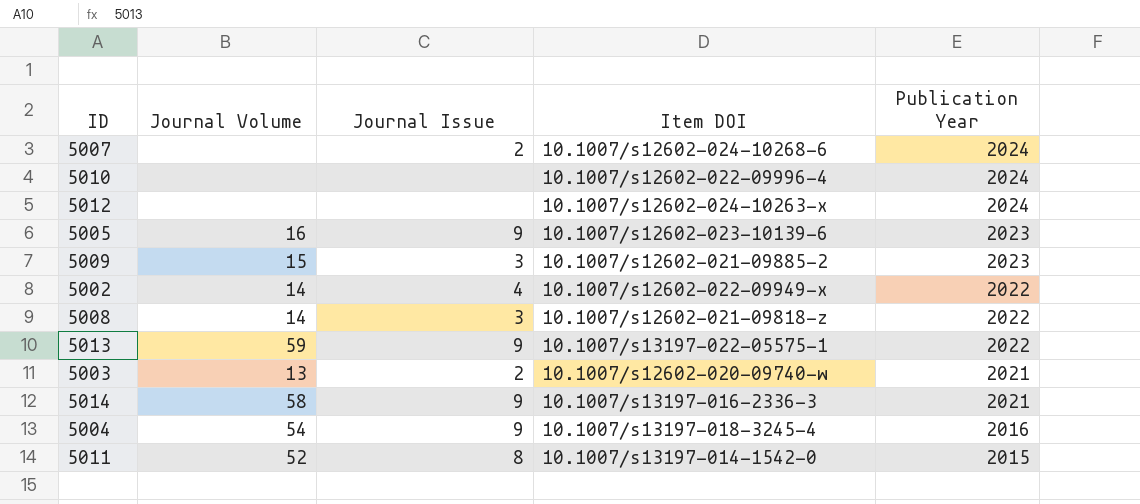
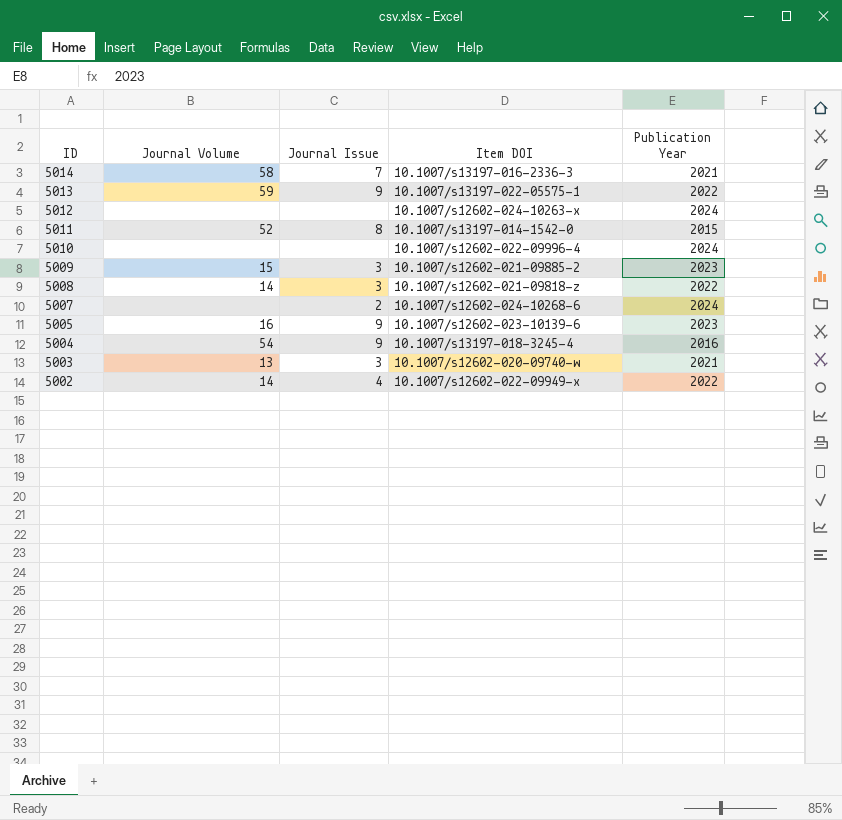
row order: Publication Year descending -> ID descending
5014 | Journal Issue: 9 -> 7
5003 | Journal Issue: 2 -> 3

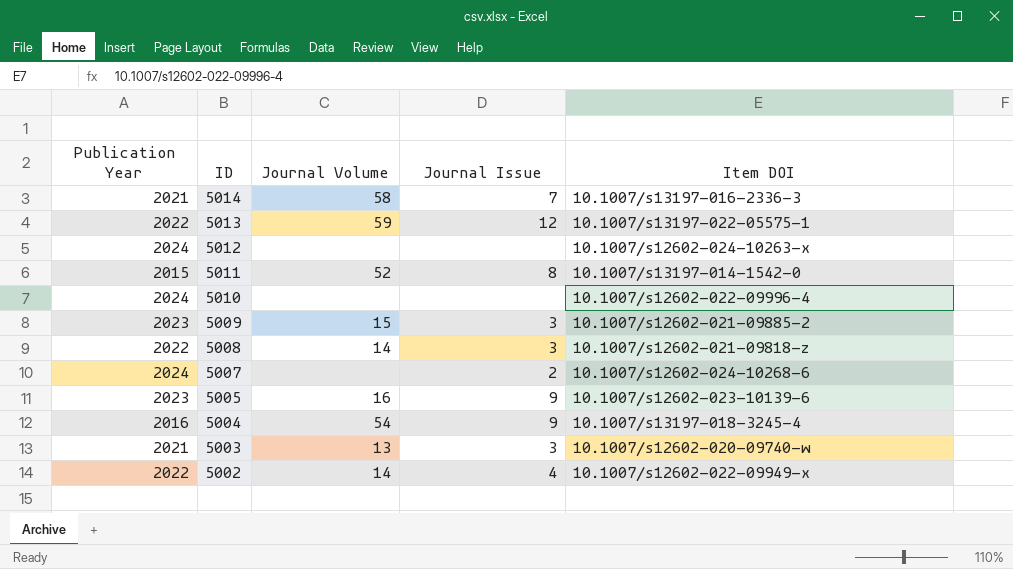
column Publication Year | position: 5 -> 1
5013 | Journal Issue: 9 -> 12

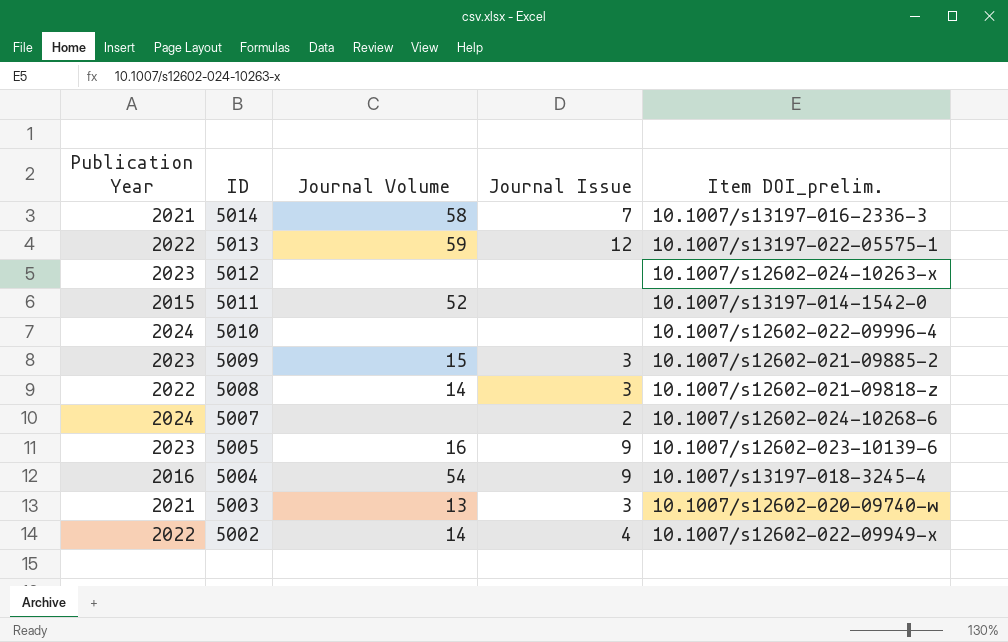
column name: Item DOI -> Item DOI_prelim.
5012 | Publication Year: 2024 -> 2023
5011 | Journal Issue: 8 -> none

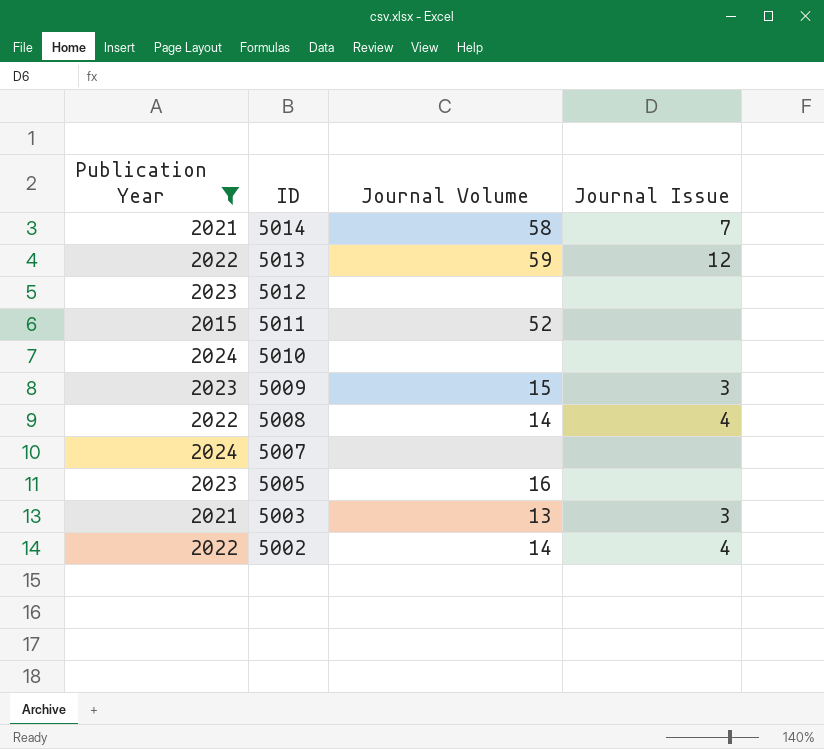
filter: none -> Publication Year != 2016
column Item DOI_prelim. | position: 5 -> none
5008 | Journal Issue: 3 -> 4
5007 | Journal Issue: 2 -> none
5005 | Journal Issue: 9 -> none

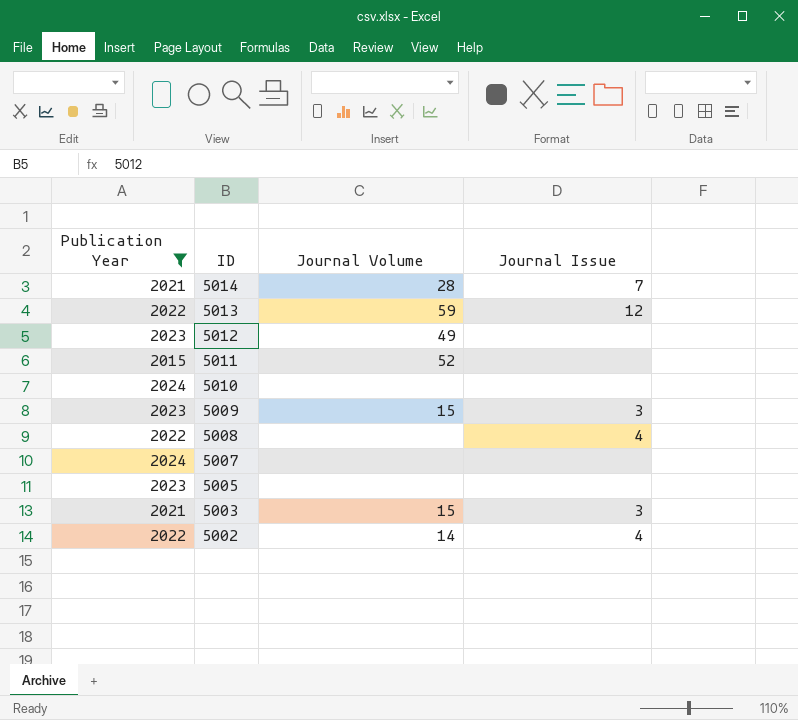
5014 | Journal Volume: 58 -> 28
5012 | Journal Volume: none -> 49
5008 | Journal Volume: 14 -> none
5005 | Journal Volume: 16 -> none
5003 | Journal Volume: 13 -> 15

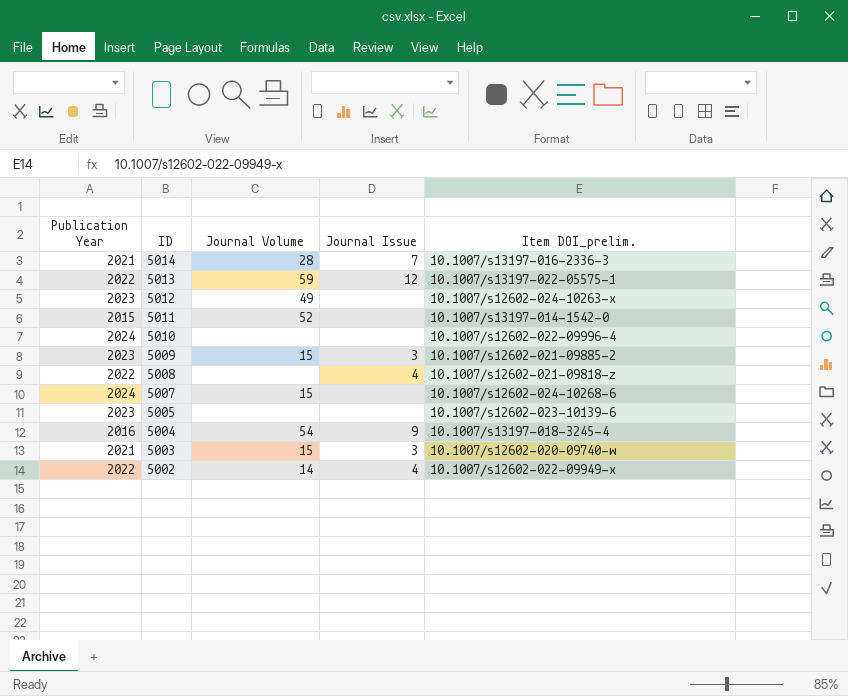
filter: Publication Year != 2016 -> none
column Item DOI_prelim. | position: none -> 5
5007 | Journal Volume: none -> 15

